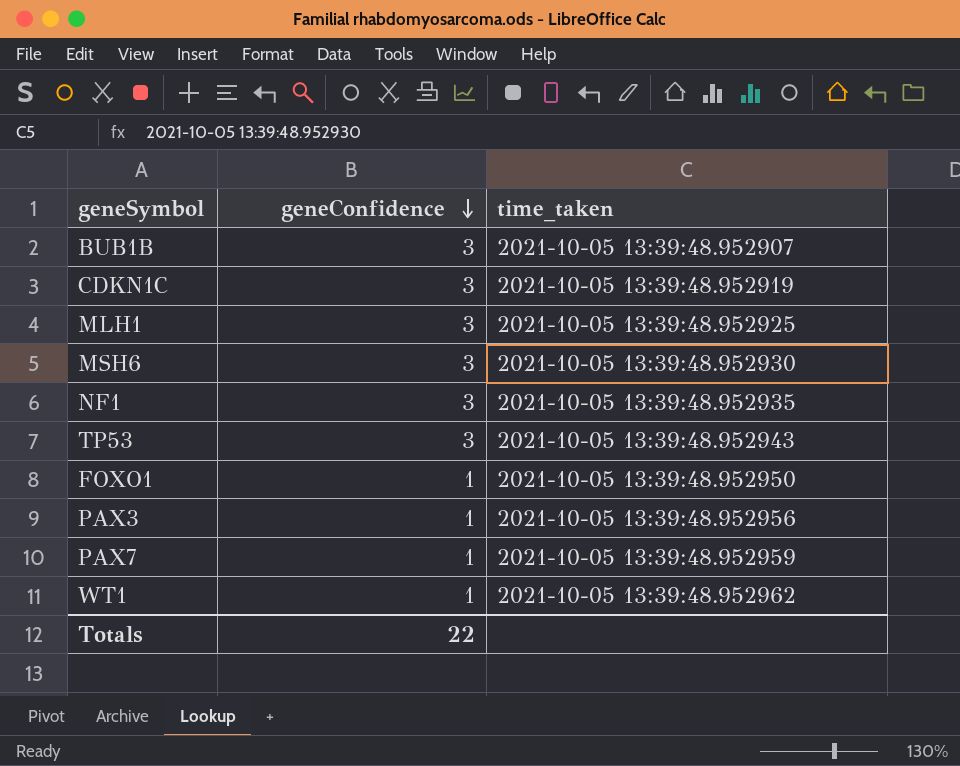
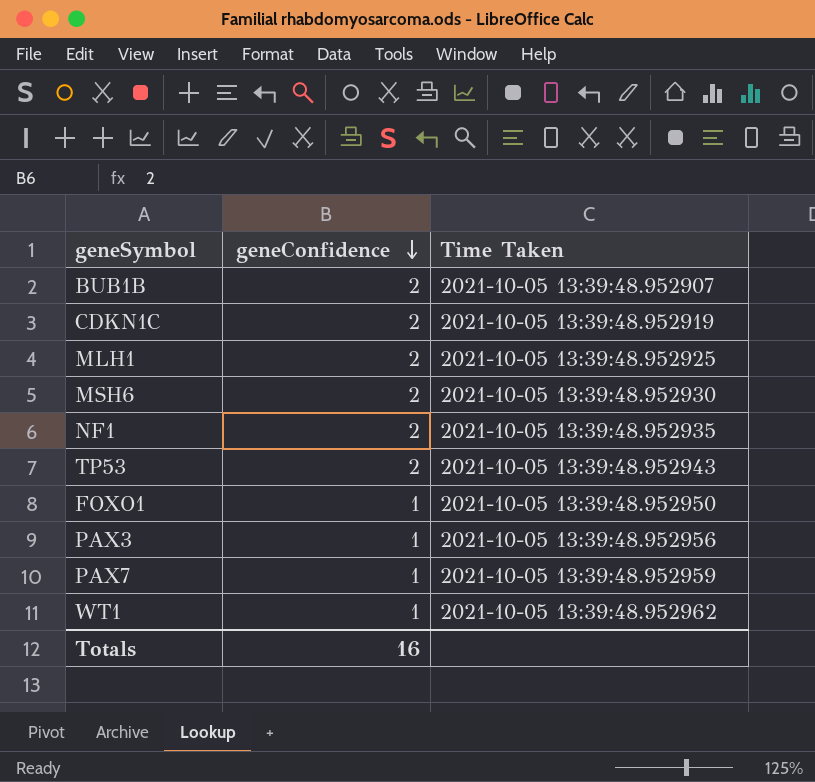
column name: time_taken -> Time Taken
BUB1B | geneConfidence: 3 -> 2
CDKN1C | geneConfidence: 3 -> 2
MLH1 | geneConfidence: 3 -> 2
MSH6 | geneConfidence: 3 -> 2
NF1 | geneConfidence: 3 -> 2
TP53 | geneConfidence: 3 -> 2
Totals | geneConfidence: 22 -> 16

